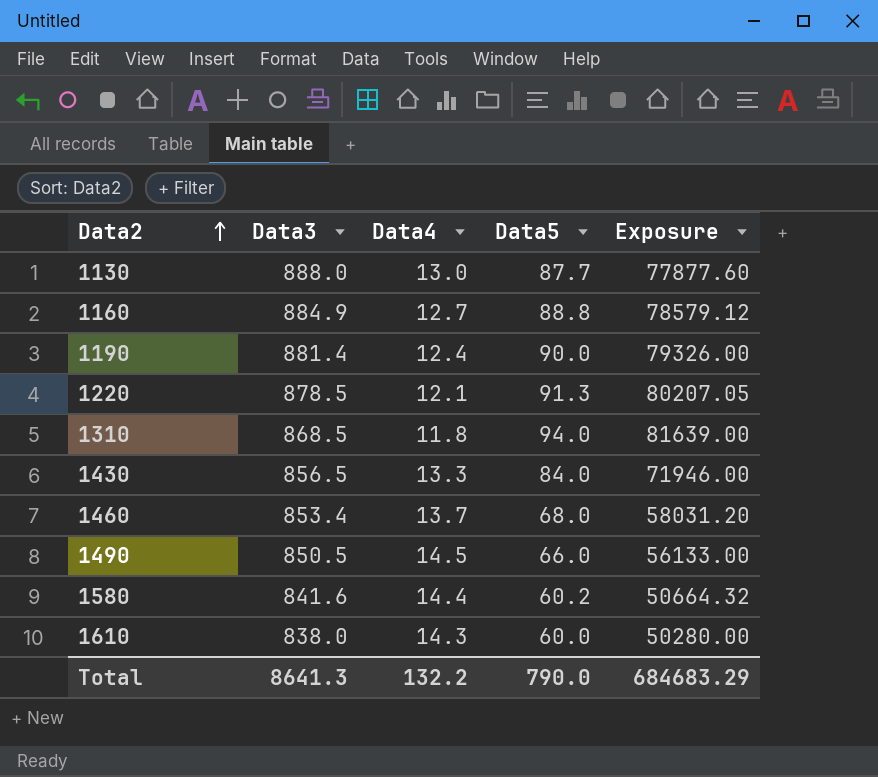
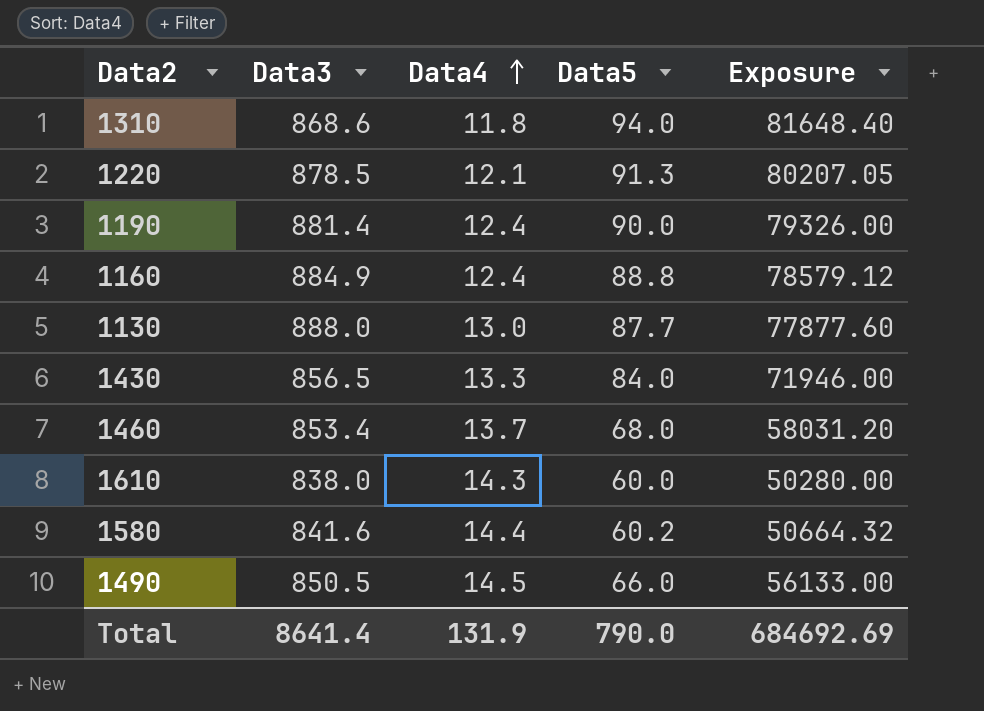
row order: Data2 ascending -> Data4 ascending
1310 | Data3: 868.5 -> 868.6
1310 | Exposure: 81639.00 -> 81648.40
1160 | Data4: 12.7 -> 12.4
Total | Data3: 8641.3 -> 8641.4
Total | Data4: 132.2 -> 131.9
Total | Exposure: 684683.29 -> 684692.69

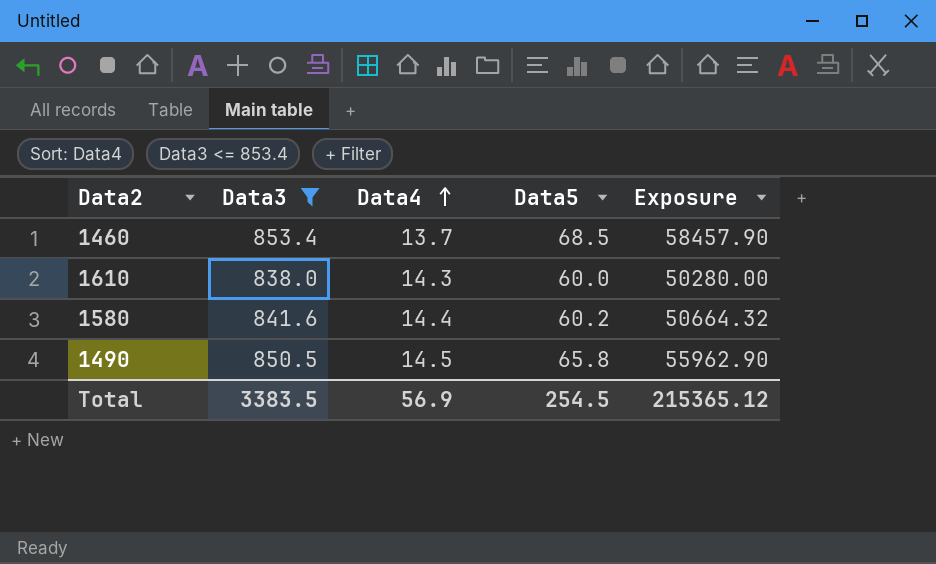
filter: none -> Data3 <= 853.4
1460 | Data5: 68.0 -> 68.5
1460 | Exposure: 58031.20 -> 58457.90
1490 | Data5: 66.0 -> 65.8
1490 | Exposure: 56133.00 -> 55962.90
Total | Data3: 8641.4 -> 3383.5
Total | Data4: 131.9 -> 56.9
Total | Data5: 790.0 -> 254.5
Total | Exposure: 684692.69 -> 215365.12

